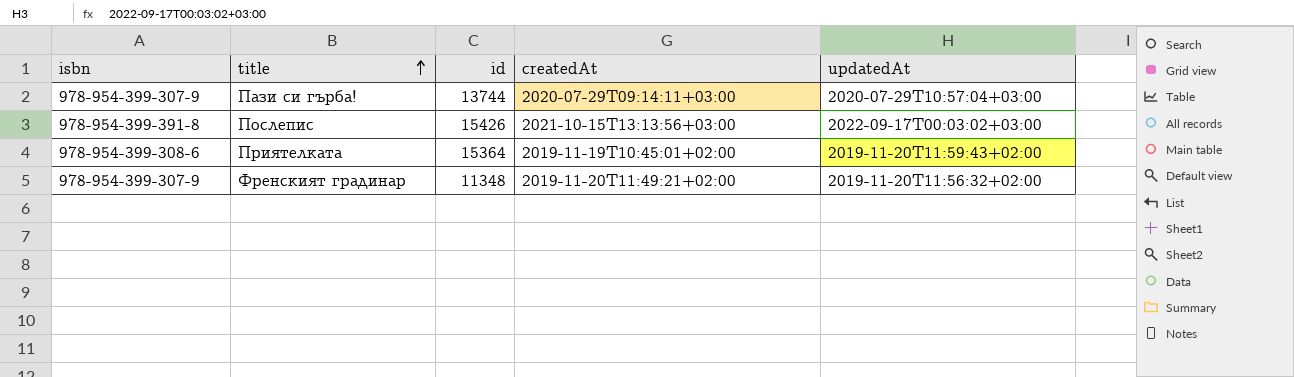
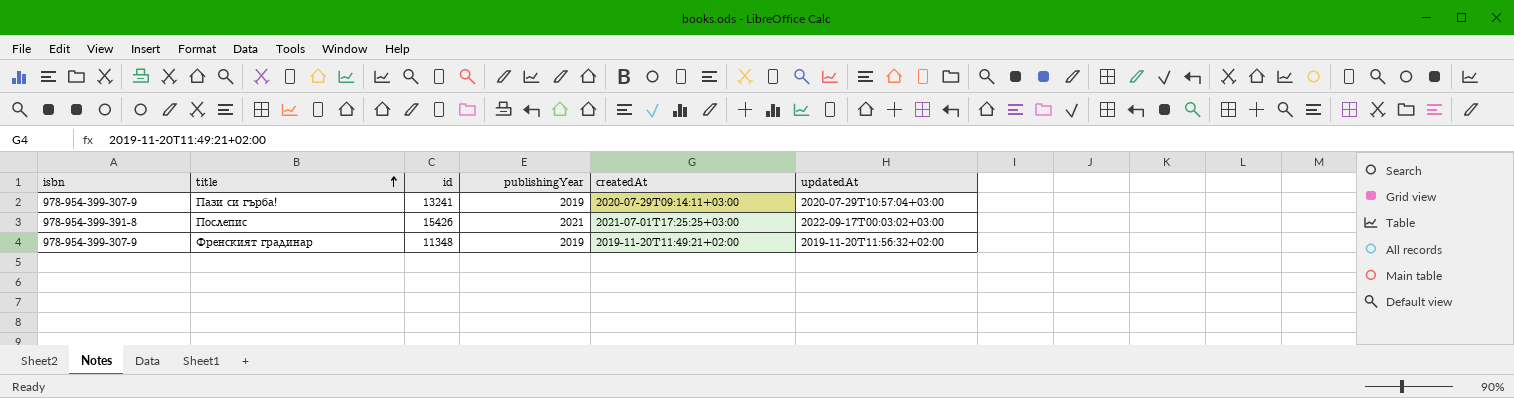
column publishingYear | position: none -> 4
row Приятелката: 978-954-399-308-6 | 15364 | 2019-11-19T10:45:01+02:00 | 2019-11-20T11:59:43+02:00 -> none
Пази си гърба! | id: 13744 -> 13241
Послепис | createdAt: 2021-10-15T13:13:56+03:00 -> 2021-07-01T17:25:25+03:00

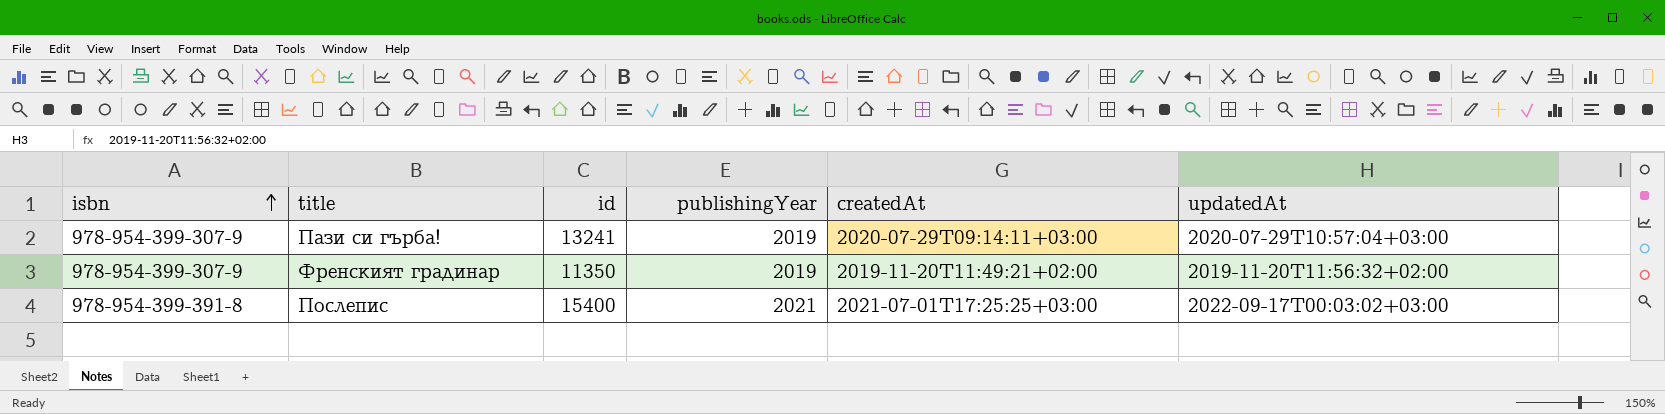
row order: title ascending -> isbn ascending
Френският градинар | id: 11348 -> 11350
Послепис | id: 15426 -> 15400

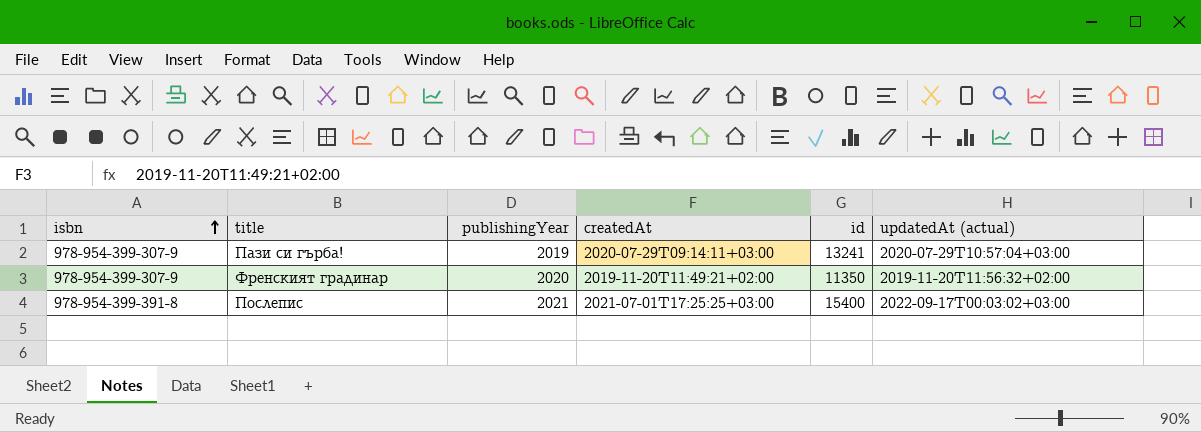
column id | position: 3 -> 5
column name: updatedAt -> updatedAt (actual)
Френският градинар | publishingYear: 2019 -> 2020

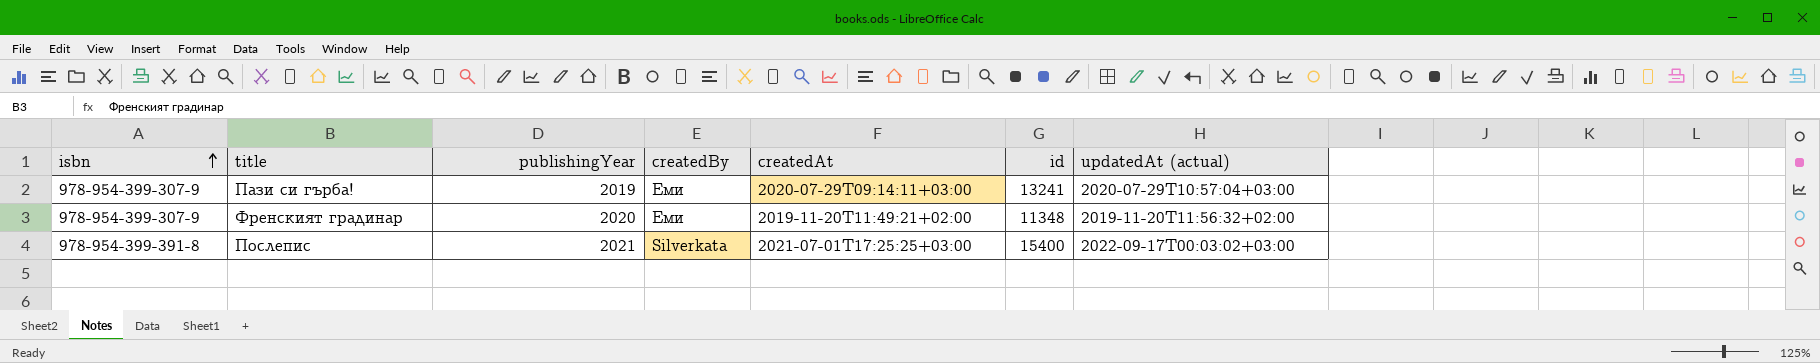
column createdBy | position: none -> 4
Френският градинар | id: 11350 -> 11348

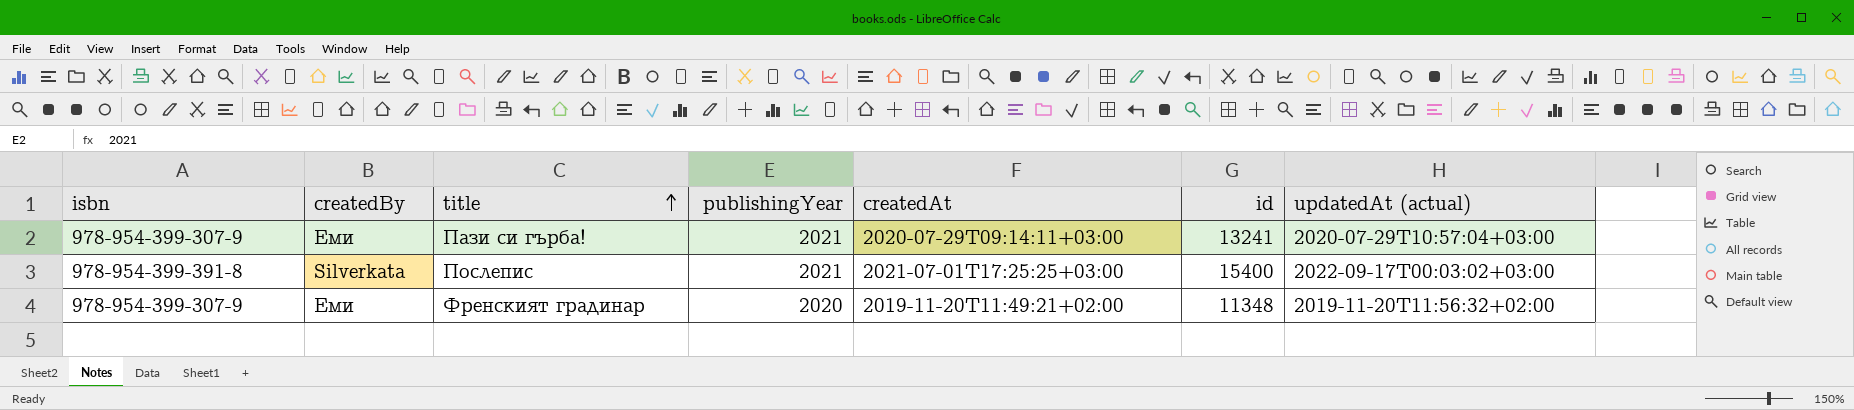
row order: isbn ascending -> title ascending
column createdBy | position: 4 -> 2
Пази си гърба! | publishingYear: 2019 -> 2021

